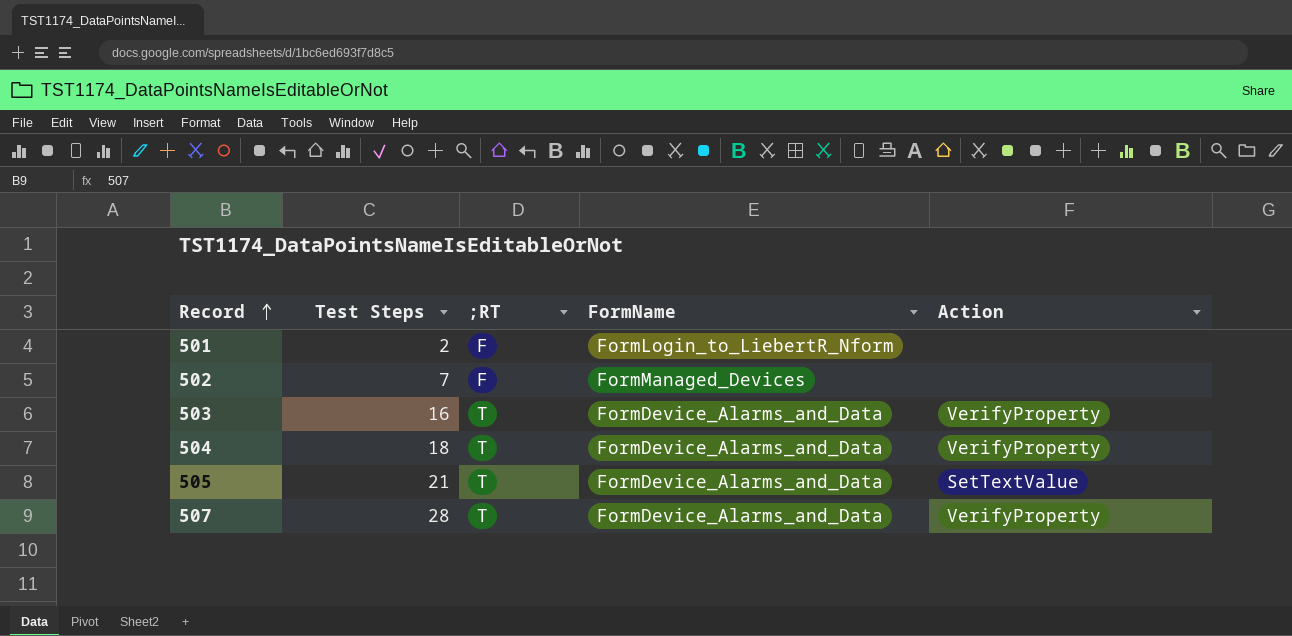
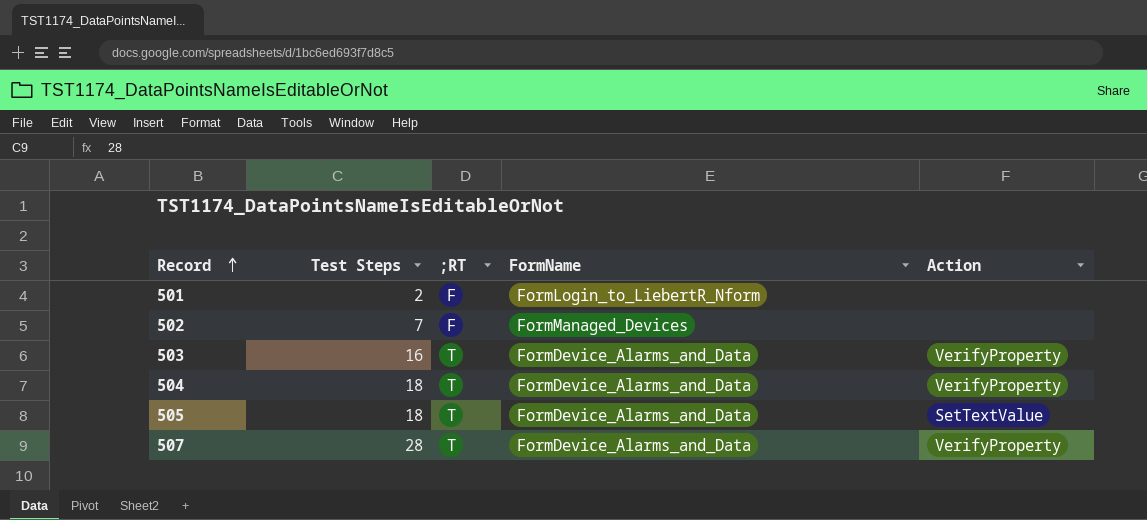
505 | Test Steps: 21 -> 18

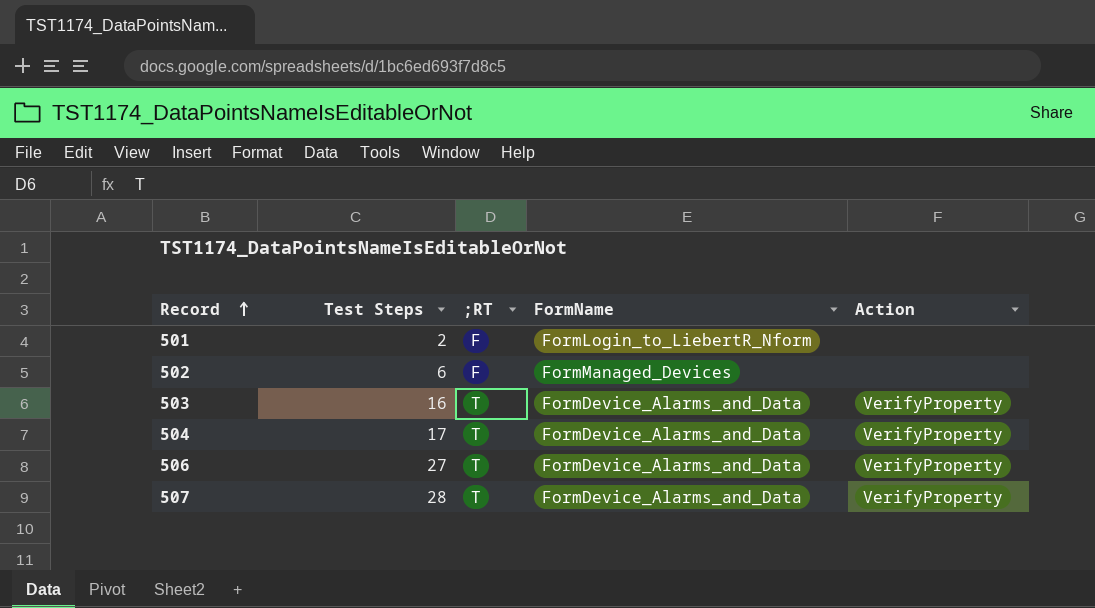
row 505: 18 | T | FormDevice_Alarms_and_Data | SetTextValue -> none
502 | Test Steps: 7 -> 6
504 | Test Steps: 18 -> 17
row 506: none -> 27 | T | FormDevice_Alarms_and_Data | VerifyProperty

